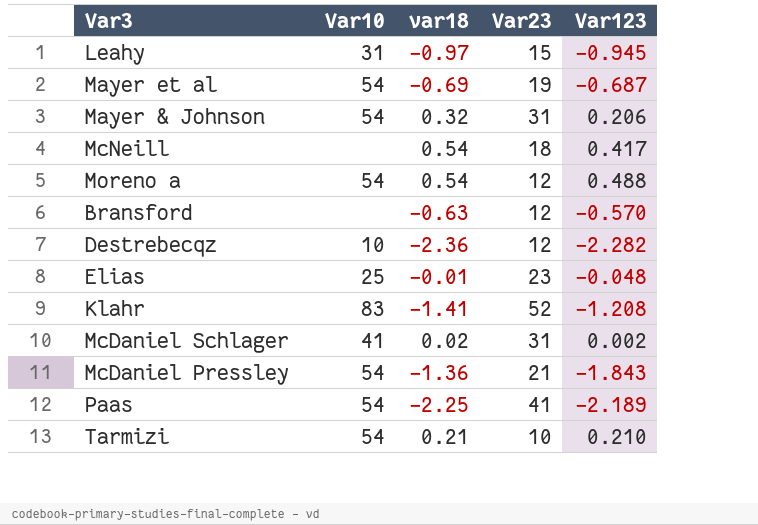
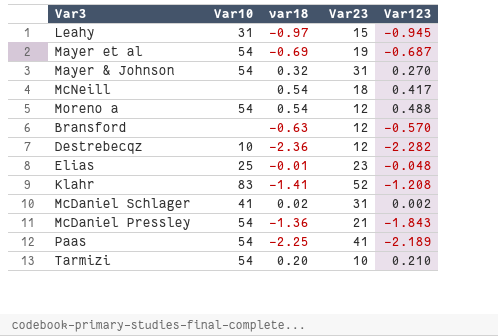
Mayer & Johnson | Var123: 0.206 -> 0.270
Tarmizi | var18: 0.21 -> 0.20

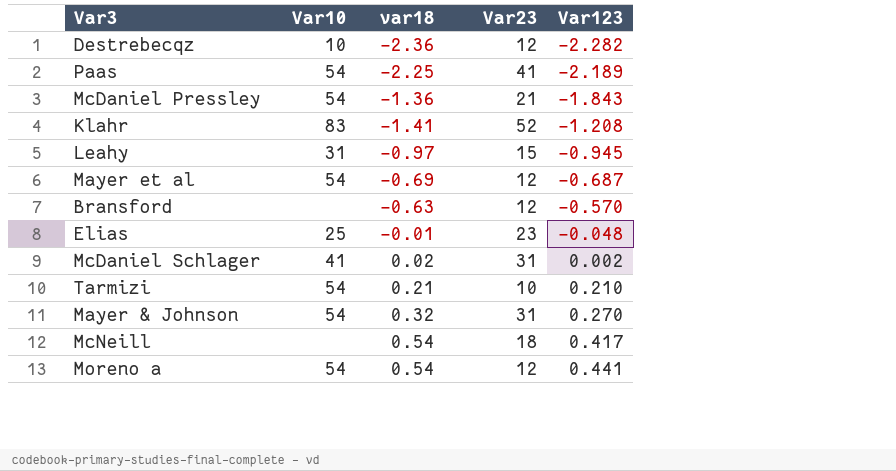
row order: none -> Var123 ascending
Mayer et al | Var23: 19 -> 12
Tarmizi | var18: 0.20 -> 0.21
Moreno a | Var123: 0.488 -> 0.441

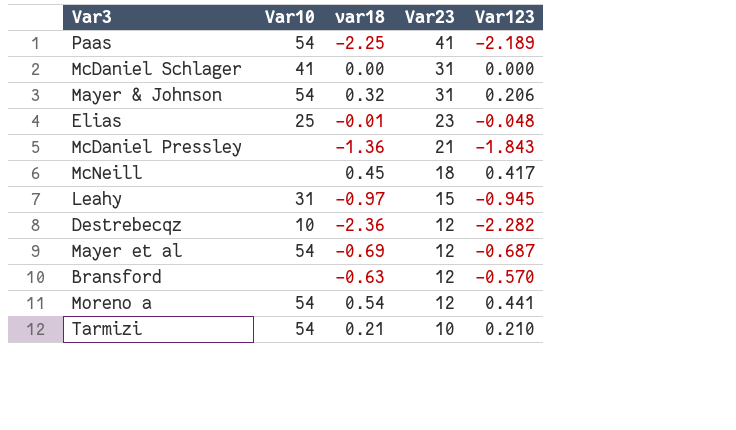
row order: Var123 ascending -> Var23 descending
row Klahr: 83 | -1.41 | 52 | -1.208 -> none
McDaniel Schlager | var18: 0.02 -> 0.00
McDaniel Schlager | Var123: 0.002 -> 0.000
Mayer & Johnson | Var123: 0.270 -> 0.206
McDaniel Pressley | Var10: 54 -> none
McNeill | var18: 0.54 -> 0.45

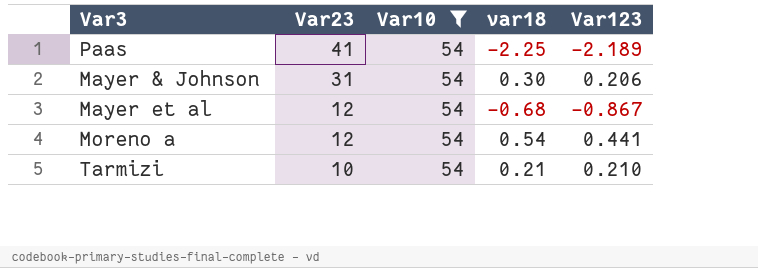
filter: none -> Var10 = 54
column Var23 | position: 4 -> 2
Mayer & Johnson | var18: 0.32 -> 0.30
Mayer et al | var18: -0.69 -> -0.68
Mayer et al | Var123: -0.687 -> -0.867

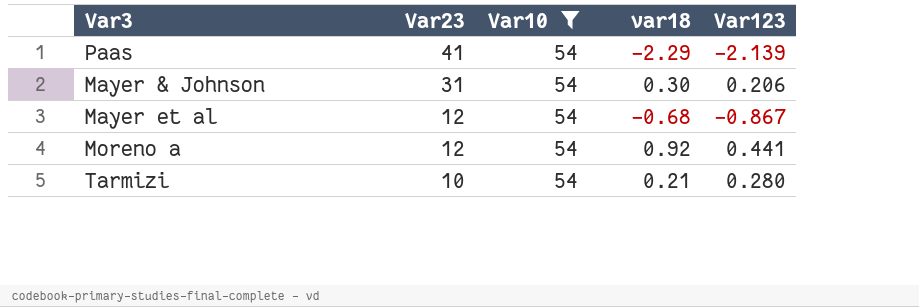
Paas | var18: -2.25 -> -2.29
Paas | Var123: -2.189 -> -2.139
Moreno a | var18: 0.54 -> 0.92
Tarmizi | Var123: 0.210 -> 0.280

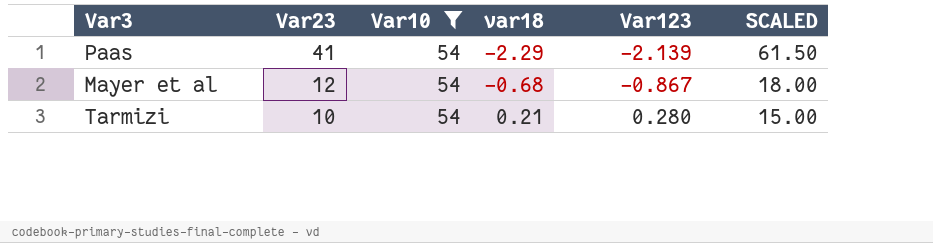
column SCALED | formula: none -> [Var23] * 1.5
row Mayer & Johnson: 31 | 54 | 0.30 | 0.206 -> none
row Moreno a: 12 | 54 | 0.92 | 0.441 -> none

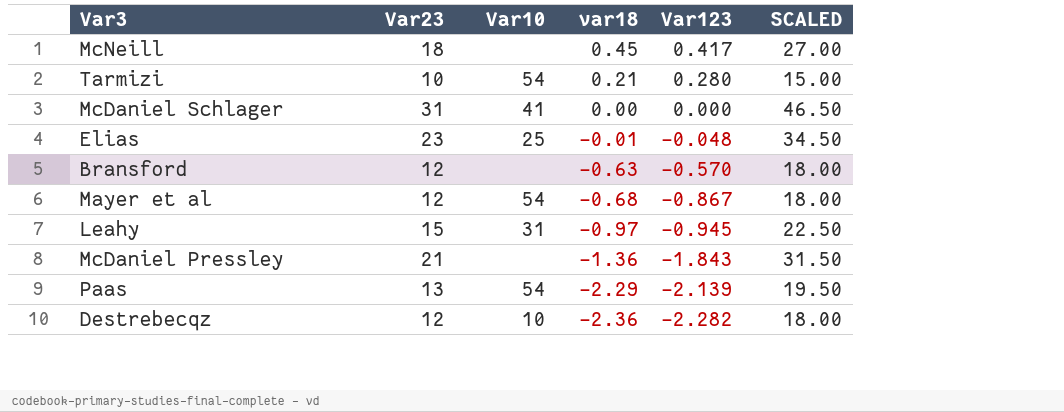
filter: Var10 = 54 -> none
row order: Var23 descending -> var18 descending
Paas | Var23: 41 -> 13
Paas | SCALED: 61.50 -> 19.50

